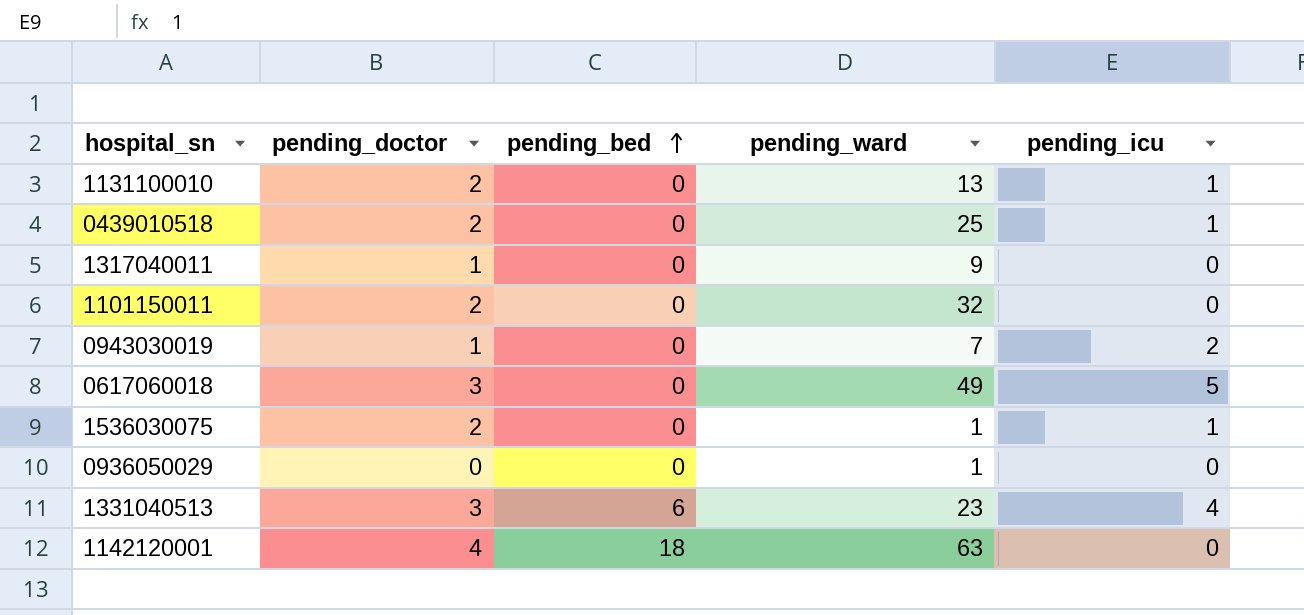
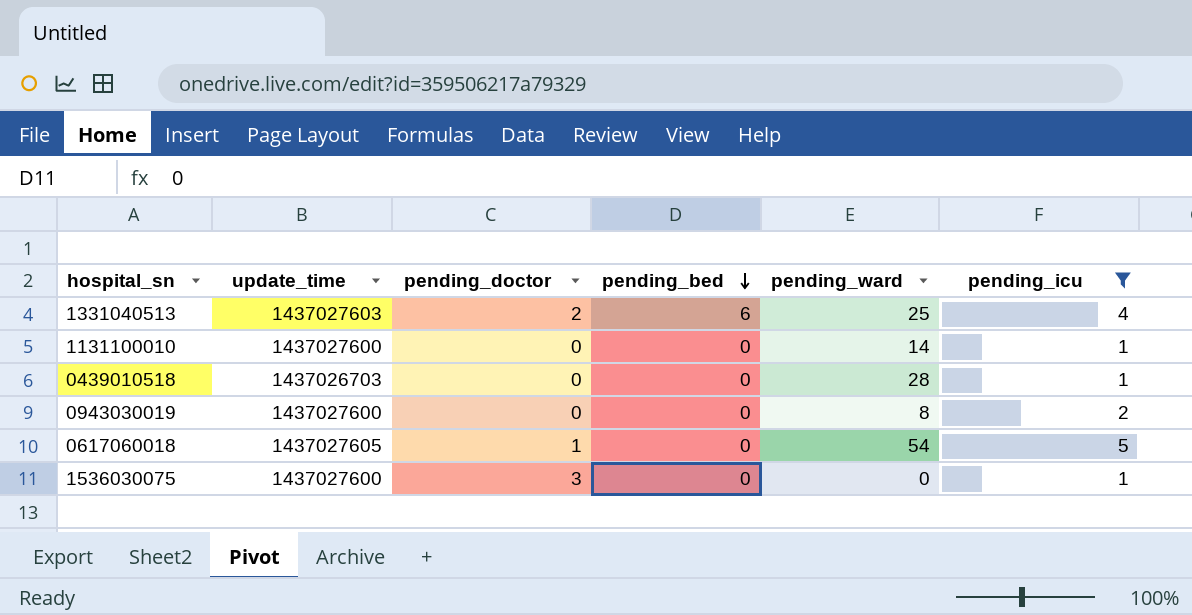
filter: none -> pending_icu != 0
row order: pending_bed ascending -> pending_bed descending
column update_time | position: none -> 2
1331040513 | pending_doctor: 3 -> 2
1331040513 | pending_ward: 23 -> 25
1131100010 | pending_doctor: 2 -> 0
1131100010 | pending_ward: 13 -> 14
0439010518 | pending_doctor: 2 -> 0
0439010518 | pending_ward: 25 -> 28
0943030019 | pending_doctor: 1 -> 0
0943030019 | pending_ward: 7 -> 8
0617060018 | pending_doctor: 3 -> 1
0617060018 | pending_ward: 49 -> 54
1536030075 | pending_doctor: 2 -> 3
1536030075 | pending_ward: 1 -> 0

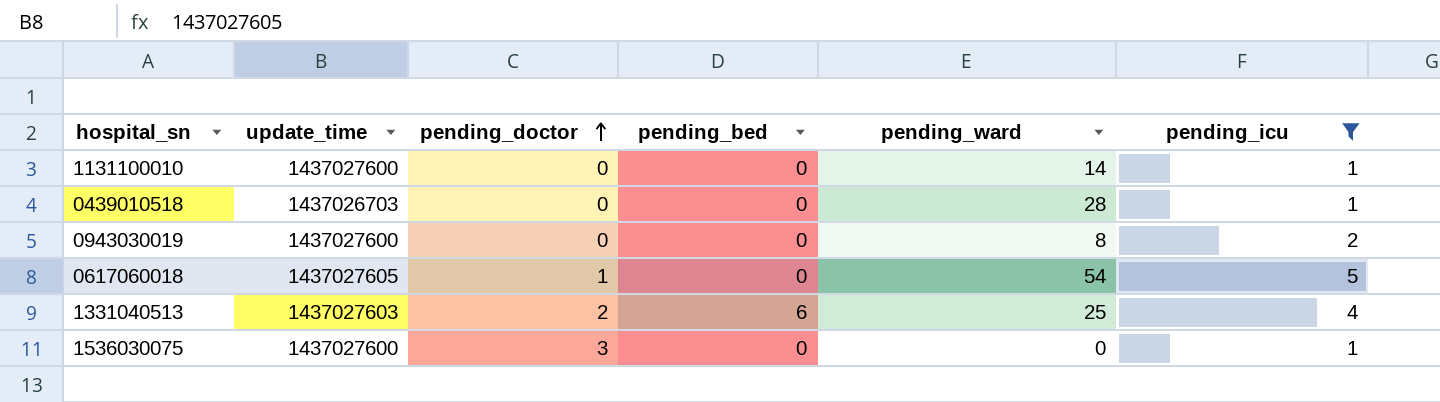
row order: pending_bed descending -> pending_doctor ascending

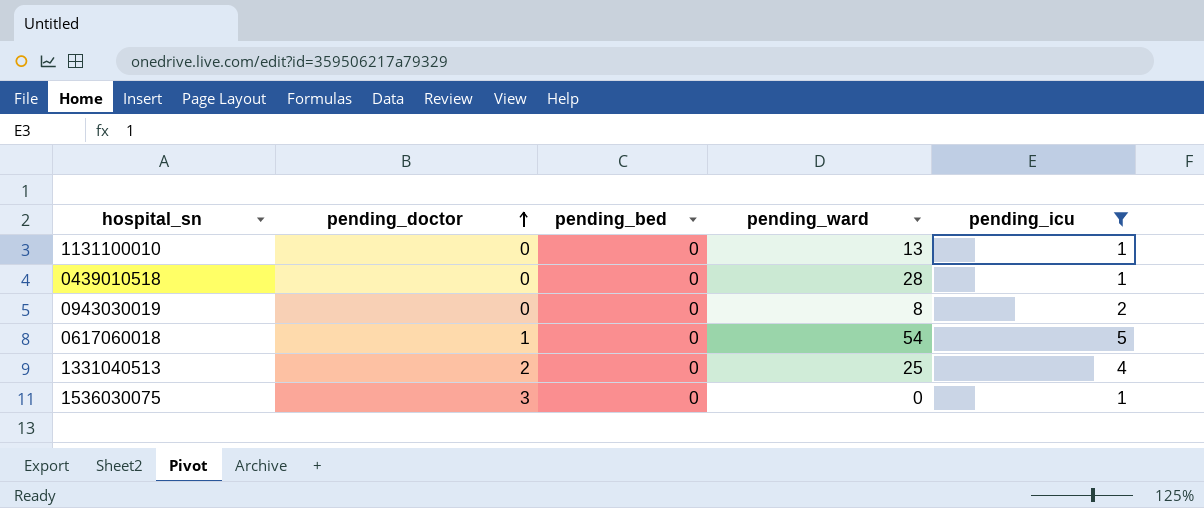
column update_time | position: 2 -> none
1131100010 | pending_ward: 14 -> 13
1331040513 | pending_bed: 6 -> 0

